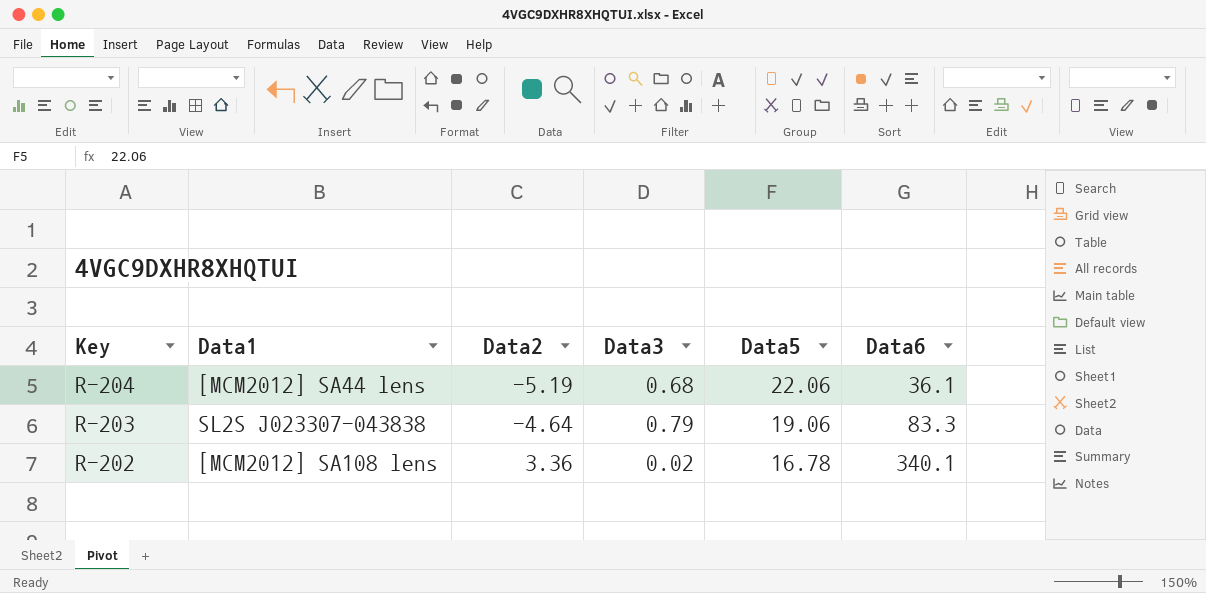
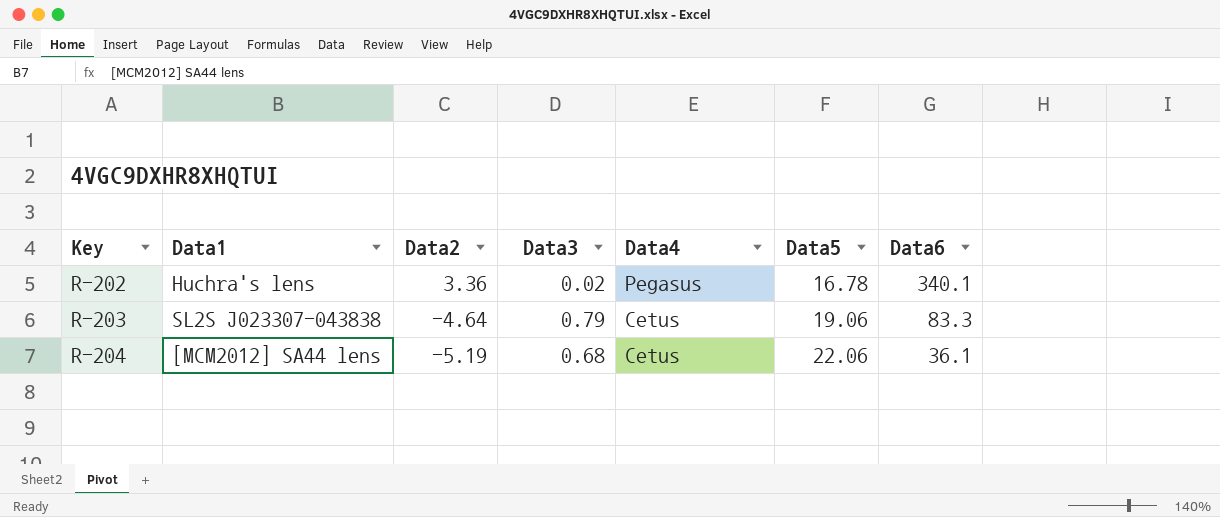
row order: Key descending -> Key ascending
column Data4 | position: none -> 5
R-202 | Data1: [MCM2012] SA108 lens -> Huchra's lens

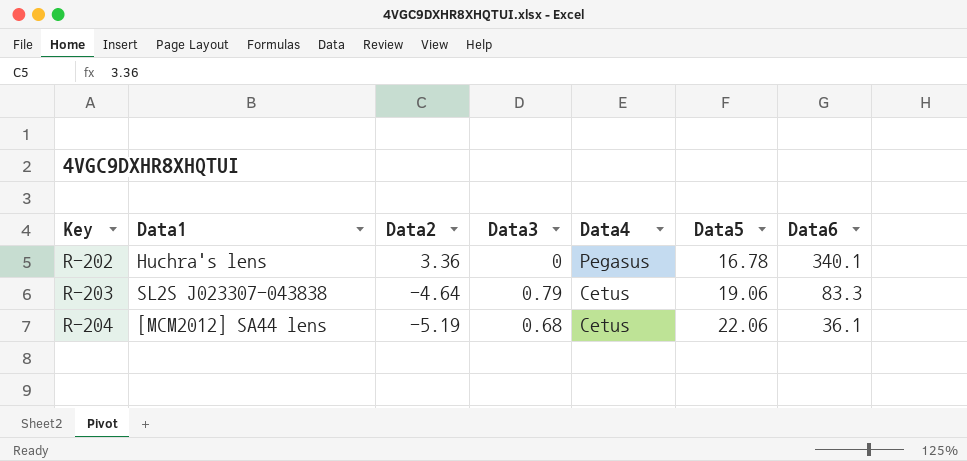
R-202 | Data3: 0.02 -> 0

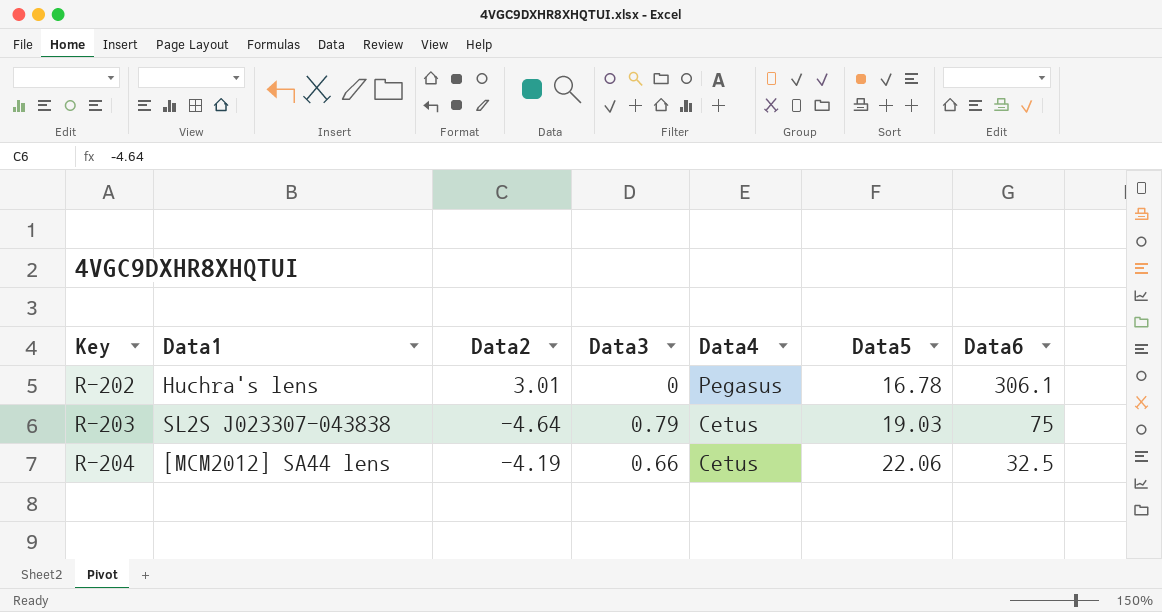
R-202 | Data2: 3.36 -> 3.01
R-202 | Data6: 340.1 -> 306.1
R-203 | Data5: 19.06 -> 19.03
R-203 | Data6: 83.3 -> 75
R-204 | Data2: -5.19 -> -4.19
R-204 | Data3: 0.68 -> 0.66
R-204 | Data6: 36.1 -> 32.5

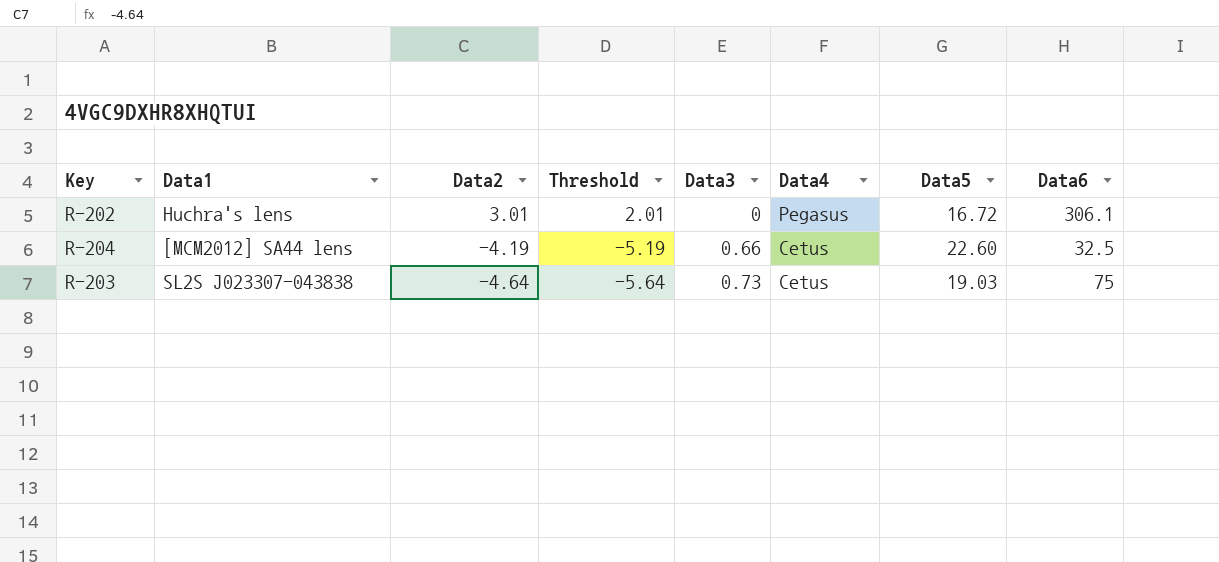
row order: Key ascending -> Data2 descending
column Threshold | formula: none -> [Data2] - 1
R-202 | Data5: 16.78 -> 16.72
R-204 | Data5: 22.06 -> 22.60
R-203 | Data3: 0.79 -> 0.73

